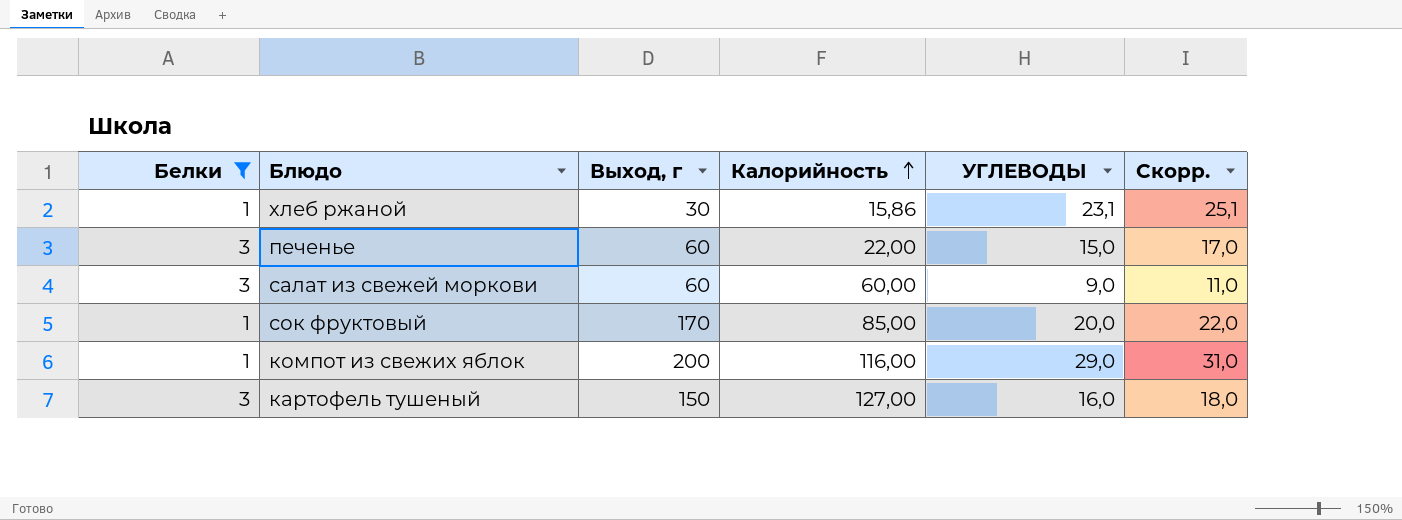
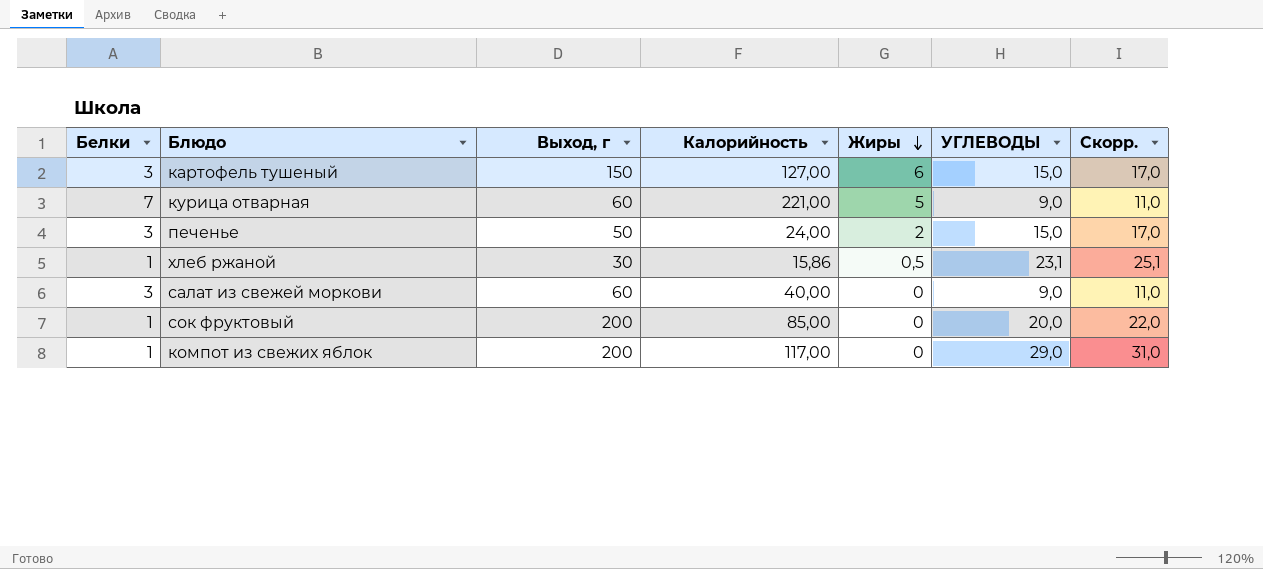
filter: Белки != 7 -> none
row order: Калорийность ascending -> Жиры descending
column Жиры | position: none -> 5
картофель тушеный | УГЛЕВОДЫ: 16,0 -> 15,0
картофель тушеный | Скорр.: 18,0 -> 17,0
печенье | Выход, г: 60 -> 50
печенье | Калорийность: 22,00 -> 24,00
салат из свежей моркови | Калорийность: 60,00 -> 40,00
сок фруктовый | Выход, г: 170 -> 200
компот из свежих яблок | Калорийность: 116,00 -> 117,00

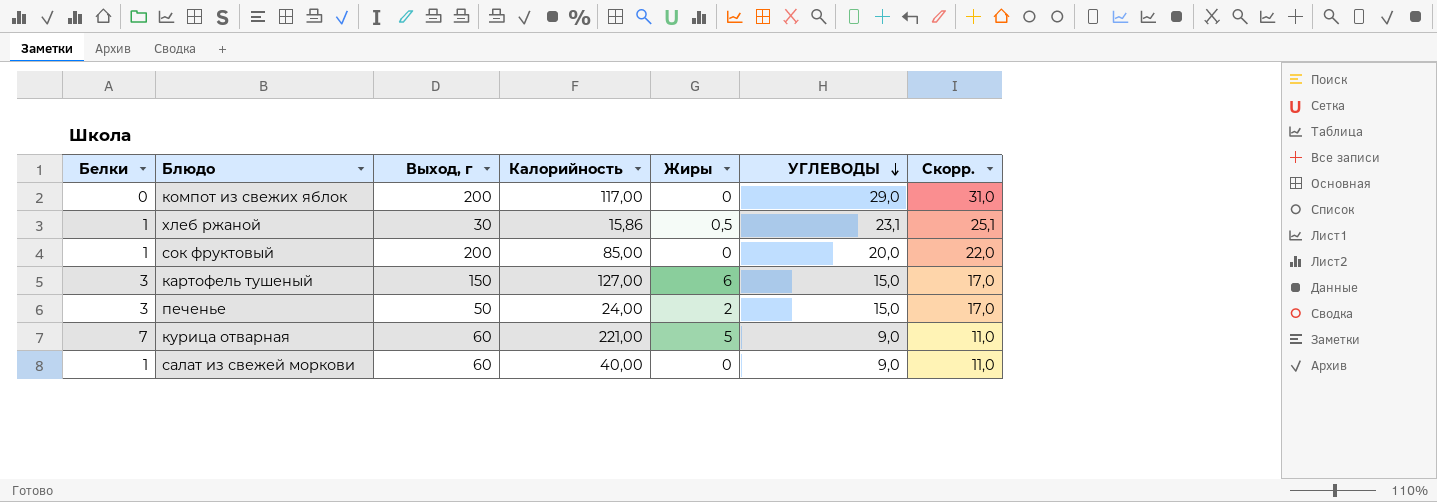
row order: Жиры descending -> УГЛЕВОДЫ descending
компот из свежих яблок | Белки: 1 -> 0
салат из свежей моркови | Белки: 3 -> 1

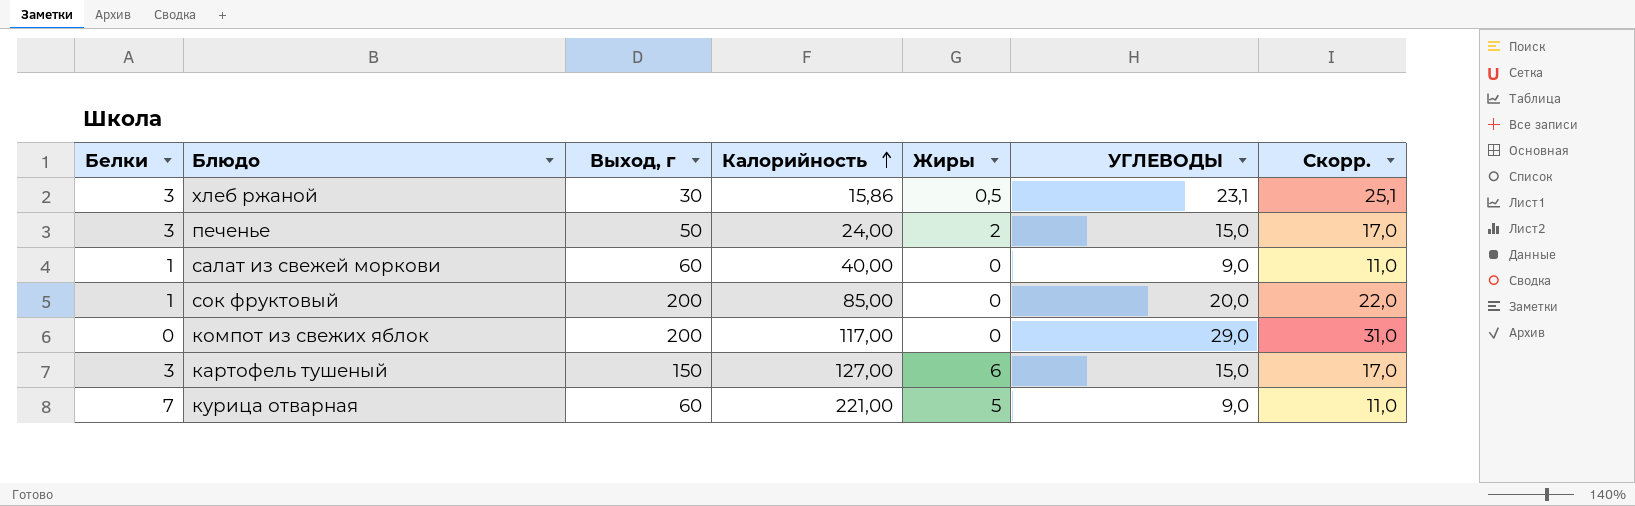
row order: УГЛЕВОДЫ descending -> Калорийность ascending
хлеб ржаной | Белки: 1 -> 3

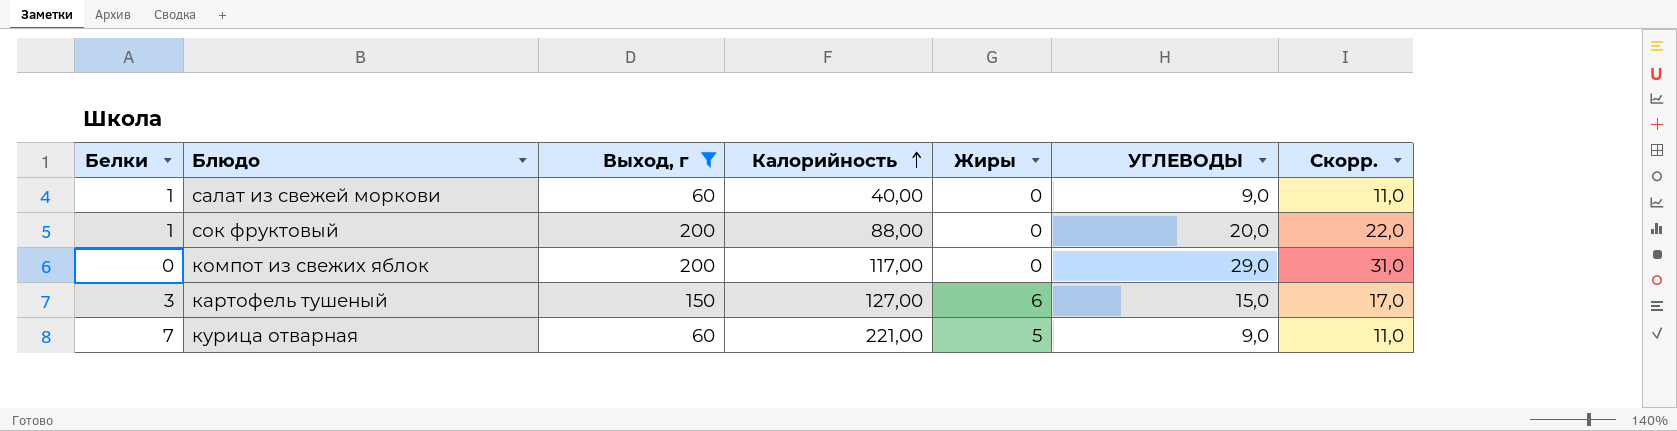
filter: none -> Выход, г >= 60
сок фруктовый | Калорийность: 85,00 -> 88,00

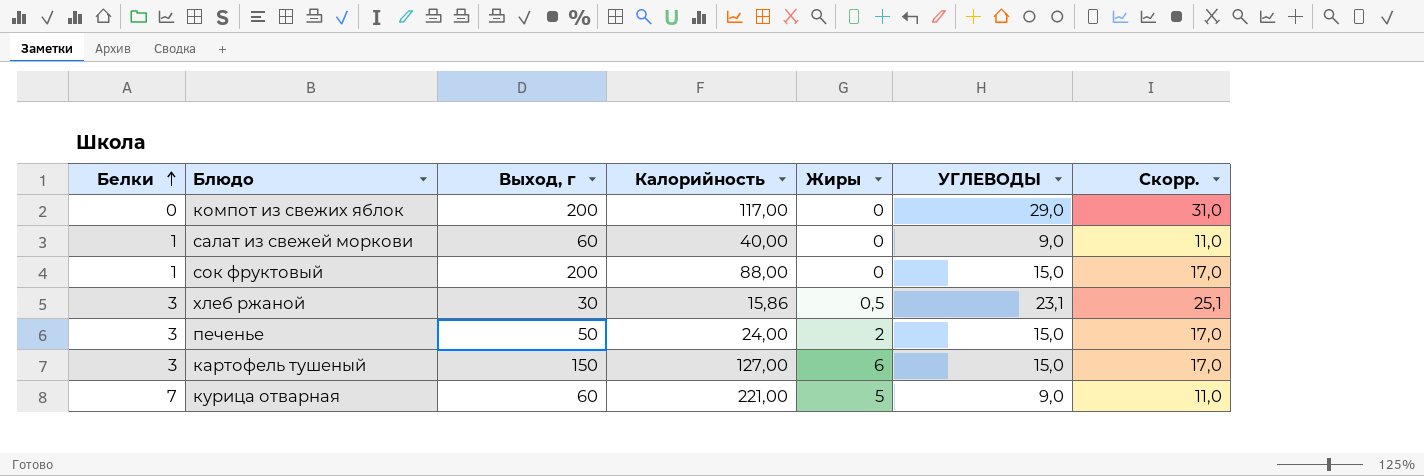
filter: Выход, г >= 60 -> none
row order: Калорийность ascending -> Белки ascending
сок фруктовый | УГЛЕВОДЫ: 20,0 -> 15,0
сок фруктовый | Скорр.: 22,0 -> 17,0

